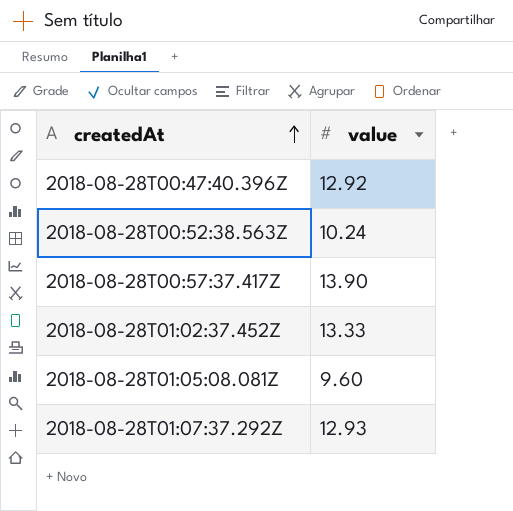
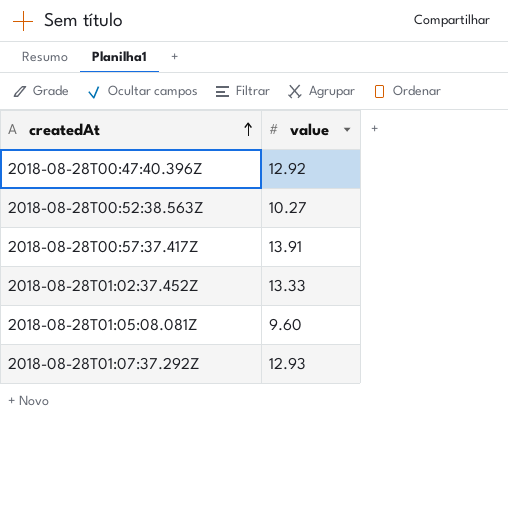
2018-08-28T00:52:38.563Z | value: 10.24 -> 10.27
2018-08-28T00:57:37.417Z | value: 13.90 -> 13.91

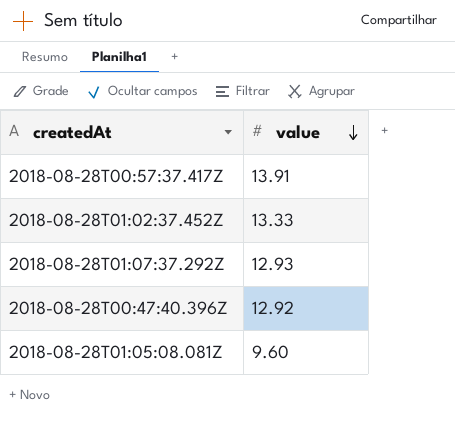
row order: createdAt ascending -> value descending
row 2018-08-28T00:52:38.563Z: 10.27 -> none

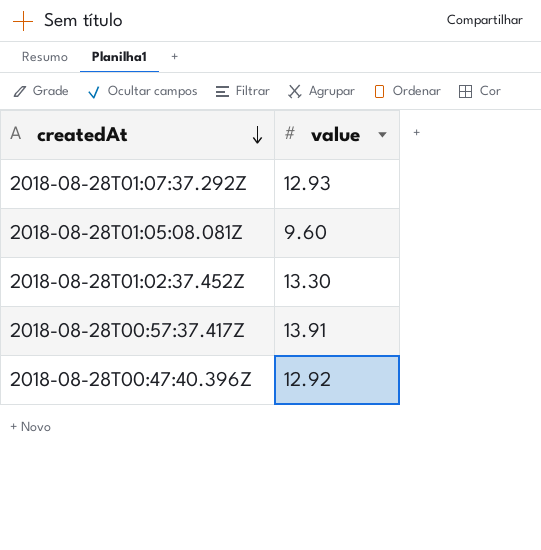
row order: value descending -> createdAt descending
2018-08-28T01:02:37.452Z | value: 13.33 -> 13.30

